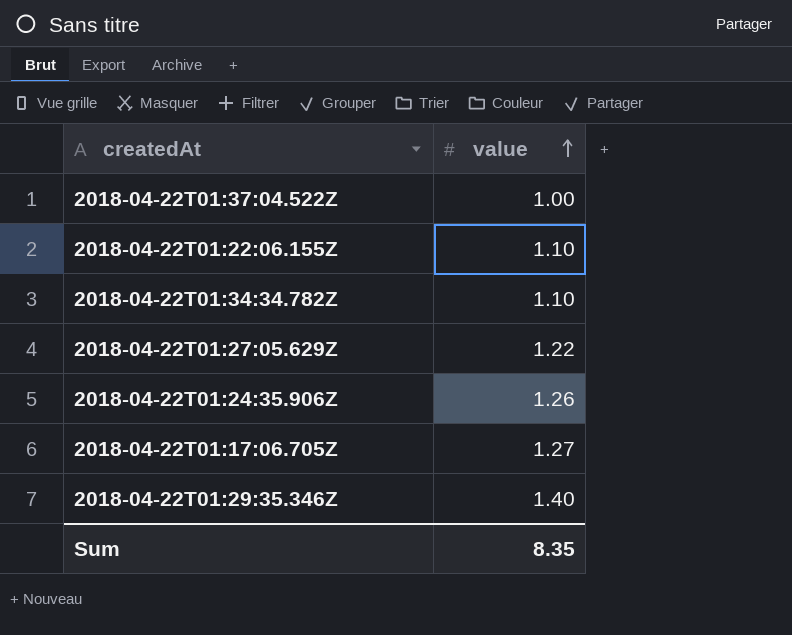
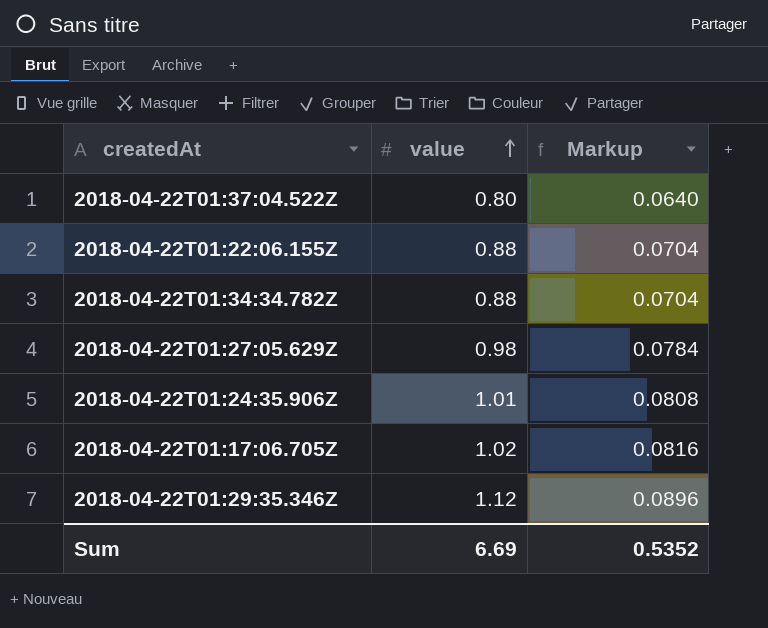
column Markup | formula: none -> [value] * 0.08
2018-04-22T01:37:04.522Z | value: 1.00 -> 0.80
2018-04-22T01:22:06.155Z | value: 1.10 -> 0.88
2018-04-22T01:34:34.782Z | value: 1.10 -> 0.88
2018-04-22T01:27:05.629Z | value: 1.22 -> 0.98
2018-04-22T01:24:35.906Z | value: 1.26 -> 1.01
2018-04-22T01:17:06.705Z | value: 1.27 -> 1.02
2018-04-22T01:29:35.346Z | value: 1.40 -> 1.12
Sum | value: 8.35 -> 6.69

